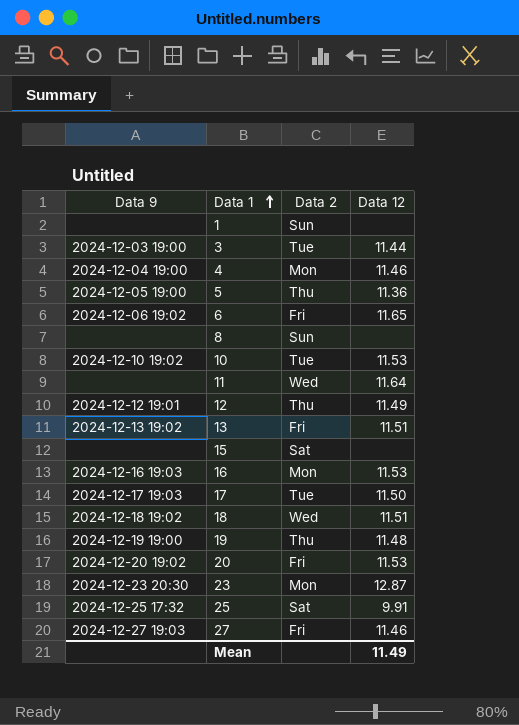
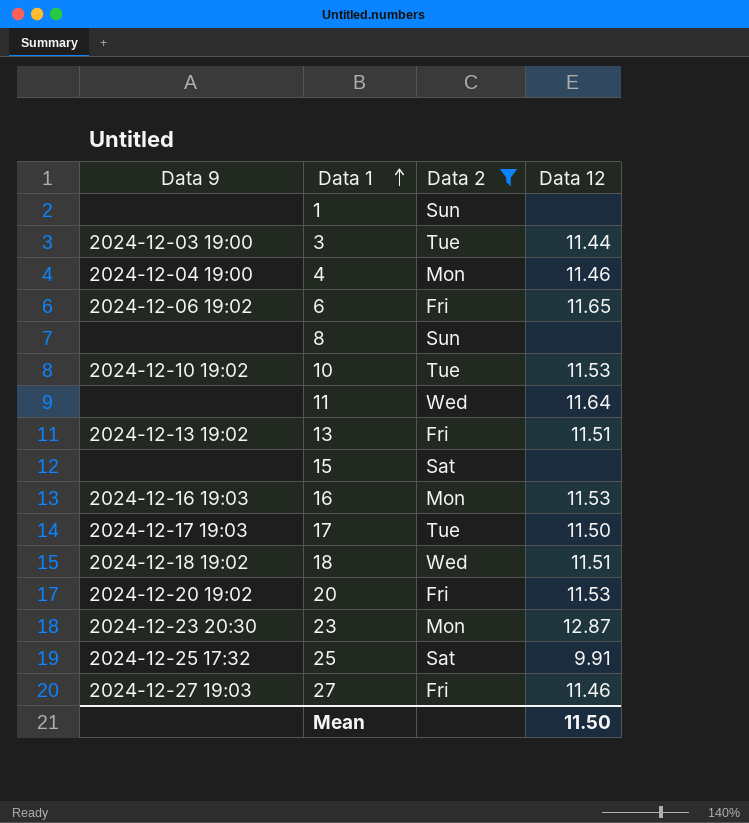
filter: none -> Data 2 != Thu
Mean | Data 12: 11.49 -> 11.50

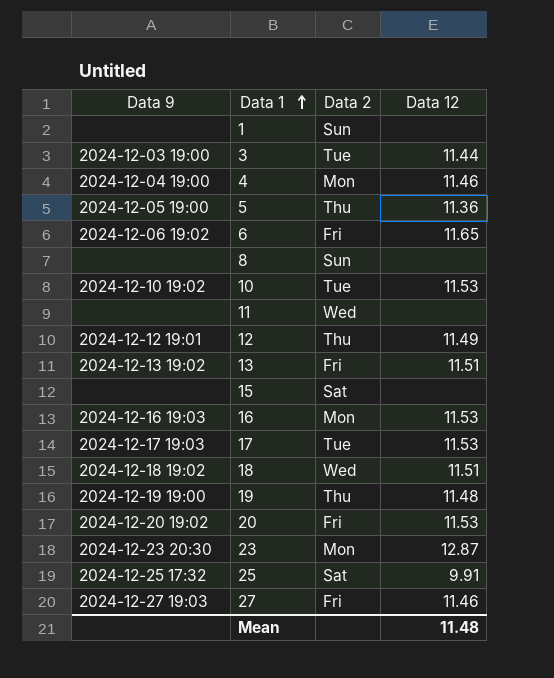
filter: Data 2 != Thu -> none
11 | Data 12: 11.64 -> none
17 | Data 12: 11.50 -> 11.53
Mean | Data 12: 11.50 -> 11.48

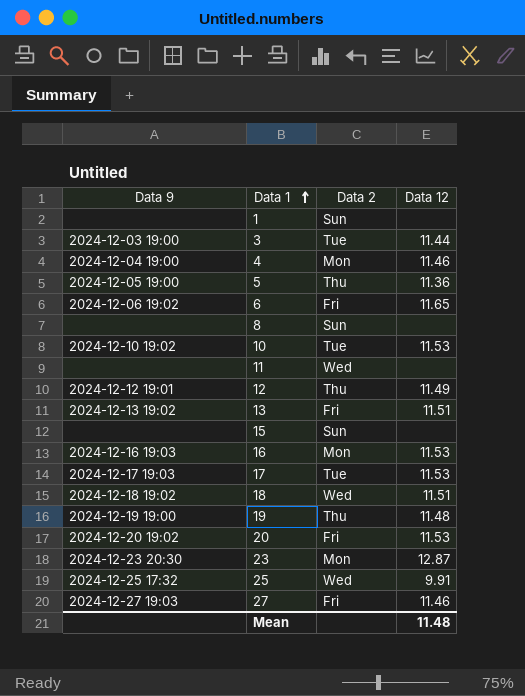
15 | Data 2: Sat -> Sun
25 | Data 2: Sat -> Wed

